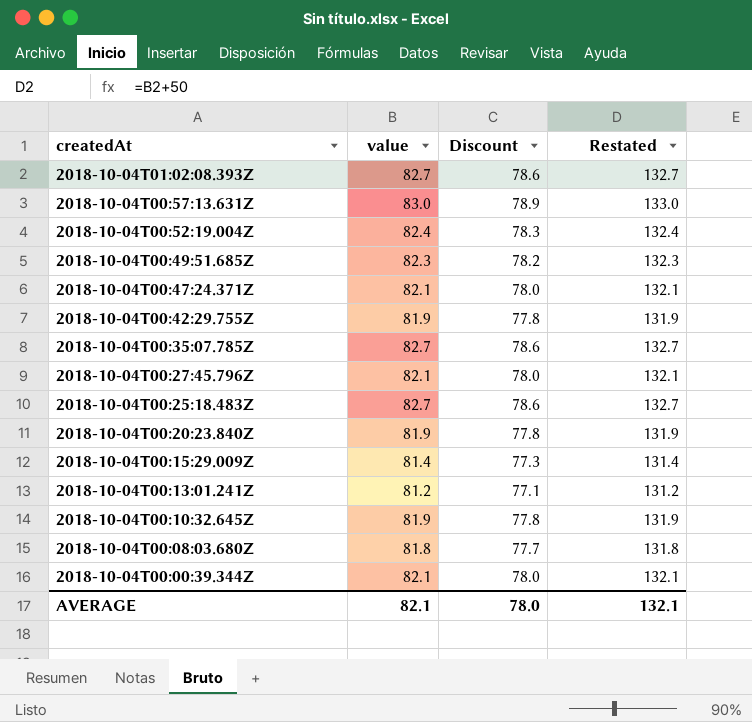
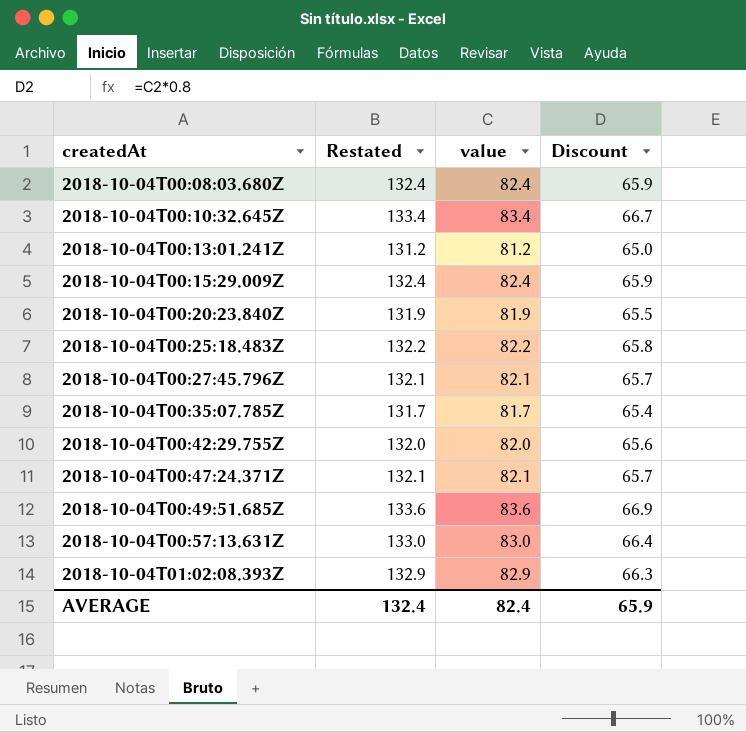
row order: createdAt descending -> createdAt ascending
column Restated | position: 4 -> 2
column Discount | formula: [value] * 0.95 -> [value] * 0.8
row 2018-10-04T00:52:19.004Z: 82.4 | 78.3 | 132.4 -> none
row 2018-10-04T00:00:39.344Z: 82.1 | 78.0 | 132.1 -> none
2018-10-04T00:08:03.680Z | Restated: 131.8 -> 132.4
2018-10-04T00:08:03.680Z | value: 81.8 -> 82.4
2018-10-04T00:10:32.645Z | Restated: 131.9 -> 133.4
2018-10-04T00:10:32.645Z | value: 81.9 -> 83.4
2018-10-04T00:15:29.009Z | Restated: 131.4 -> 132.4
2018-10-04T00:15:29.009Z | value: 81.4 -> 82.4
2018-10-04T00:25:18.483Z | Restated: 132.7 -> 132.2
2018-10-04T00:25:18.483Z | value: 82.7 -> 82.2
2018-10-04T00:35:07.785Z | Restated: 132.7 -> 131.7
2018-10-04T00:35:07.785Z | value: 82.7 -> 81.7
2018-10-04T00:42:29.755Z | Restated: 131.9 -> 132.0
2018-10-04T00:42:29.755Z | value: 81.9 -> 82.0
2018-10-04T00:49:51.685Z | Restated: 132.3 -> 133.6
2018-10-04T00:49:51.685Z | value: 82.3 -> 83.6
2018-10-04T01:02:08.393Z | Restated: 132.7 -> 132.9
2018-10-04T01:02:08.393Z | value: 82.7 -> 82.9
AVERAGE | Restated: 132.1 -> 132.4
AVERAGE | value: 82.1 -> 82.4
AVERAGE | Discount: 78.0 -> 65.9

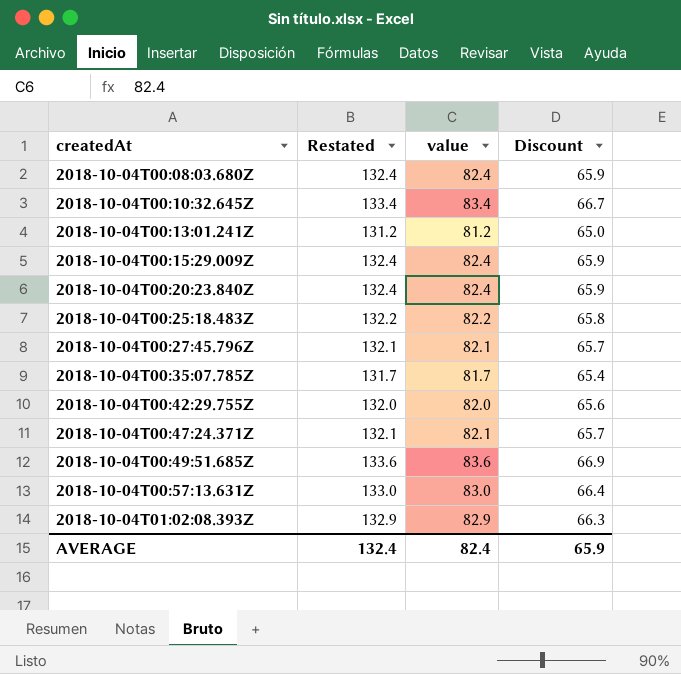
2018-10-04T00:20:23.840Z | Restated: 131.9 -> 132.4
2018-10-04T00:20:23.840Z | value: 81.9 -> 82.4
2018-10-04T00:20:23.840Z | Discount: 65.5 -> 65.9

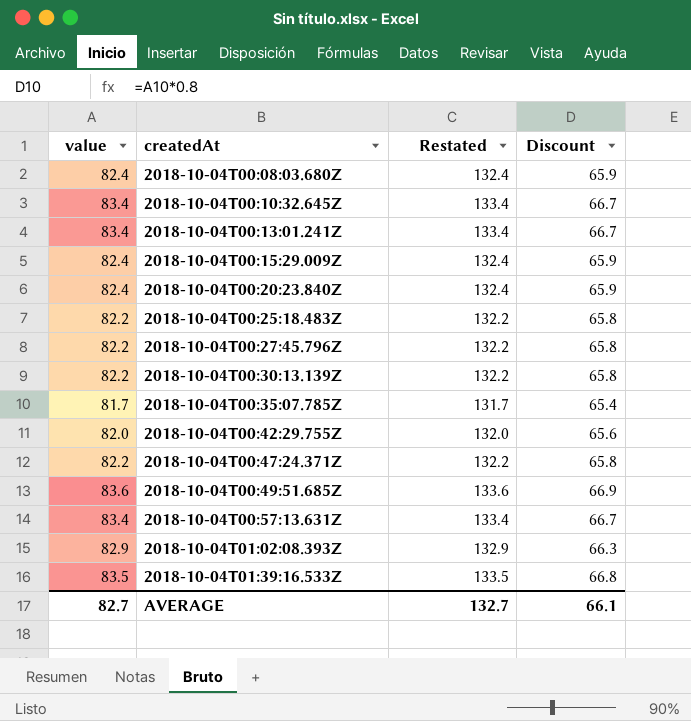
column value | position: 3 -> 1
2018-10-04T00:13:01.241Z | value: 81.2 -> 83.4
2018-10-04T00:13:01.241Z | Restated: 131.2 -> 133.4
2018-10-04T00:13:01.241Z | Discount: 65.0 -> 66.7
2018-10-04T00:27:45.796Z | value: 82.1 -> 82.2
2018-10-04T00:27:45.796Z | Restated: 132.1 -> 132.2
2018-10-04T00:27:45.796Z | Discount: 65.7 -> 65.8
row 2018-10-04T00:30:13.139Z: none -> 82.2 | 132.2 | 65.8
2018-10-04T00:47:24.371Z | value: 82.1 -> 82.2
2018-10-04T00:47:24.371Z | Restated: 132.1 -> 132.2
2018-10-04T00:47:24.371Z | Discount: 65.7 -> 65.8
2018-10-04T00:57:13.631Z | value: 83.0 -> 83.4
2018-10-04T00:57:13.631Z | Restated: 133.0 -> 133.4
2018-10-04T00:57:13.631Z | Discount: 66.4 -> 66.7
row 2018-10-04T01:39:16.533Z: none -> 83.5 | 133.5 | 66.8
AVERAGE | value: 82.4 -> 82.7
AVERAGE | Restated: 132.4 -> 132.7
AVERAGE | Discount: 65.9 -> 66.1

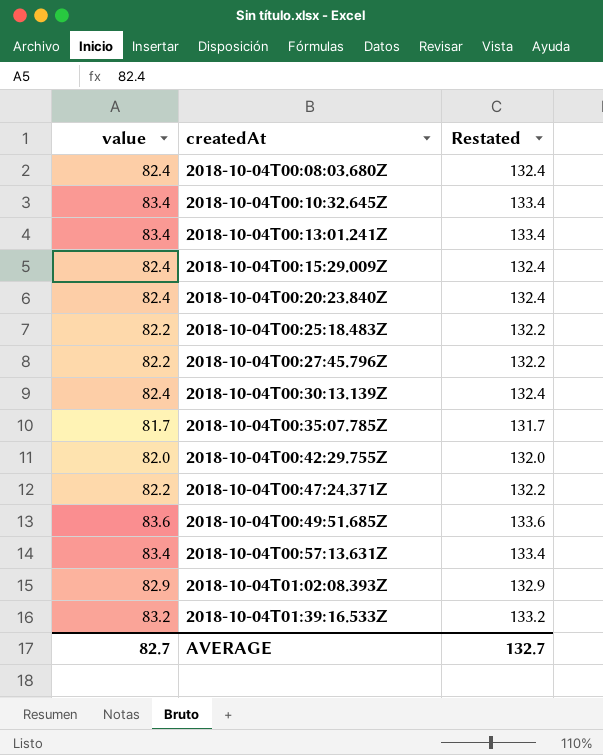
column Discount | formula: [value] * 0.8 -> none
2018-10-04T00:30:13.139Z | value: 82.2 -> 82.4
2018-10-04T00:30:13.139Z | Restated: 132.2 -> 132.4
2018-10-04T01:39:16.533Z | value: 83.5 -> 83.2
2018-10-04T01:39:16.533Z | Restated: 133.5 -> 133.2

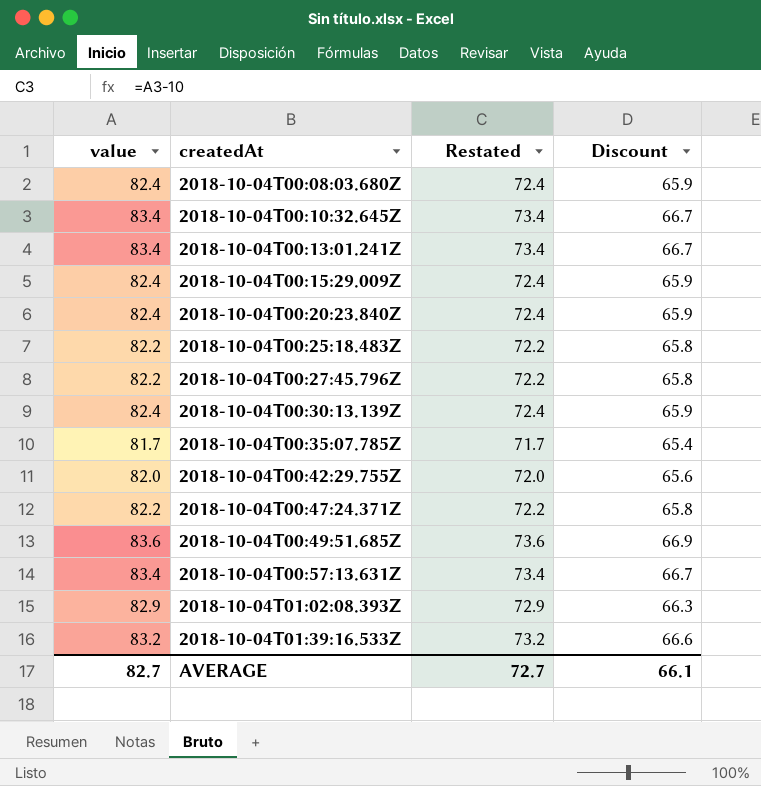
column Restated | formula: [value] + 50 -> [value] - 10
column Discount | formula: none -> [value] * 0.8
AVERAGE | Restated: 132.7 -> 72.7

